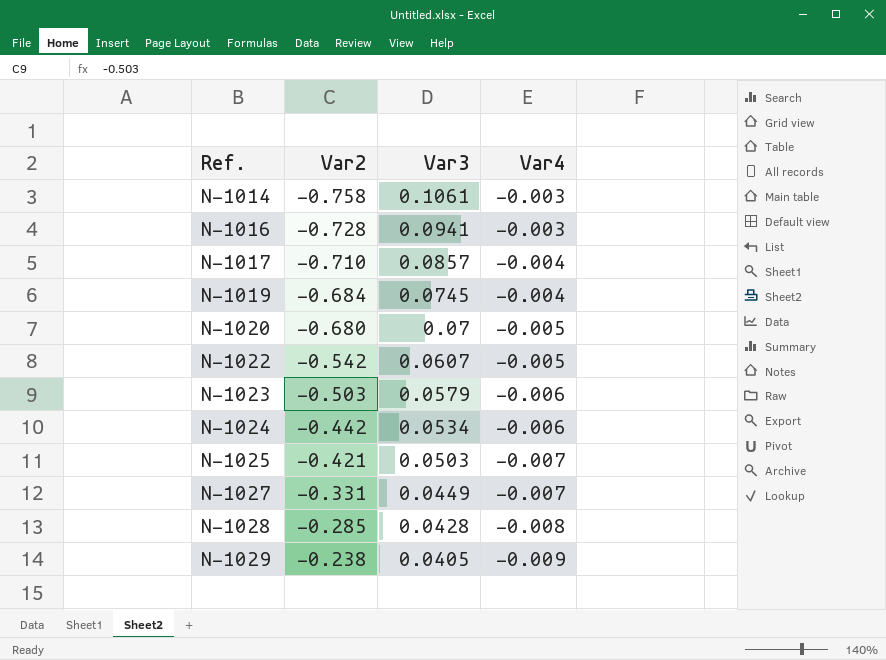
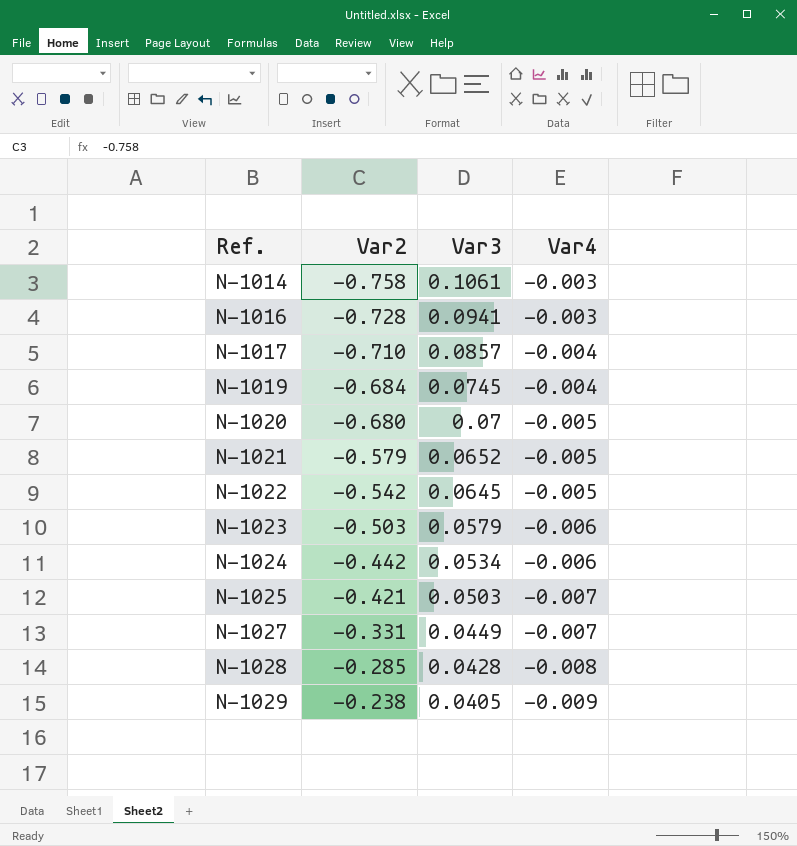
row N-1021: none -> -0.579 | 0.0652 | -0.005
N-1022 | Var3: 0.0607 -> 0.0645

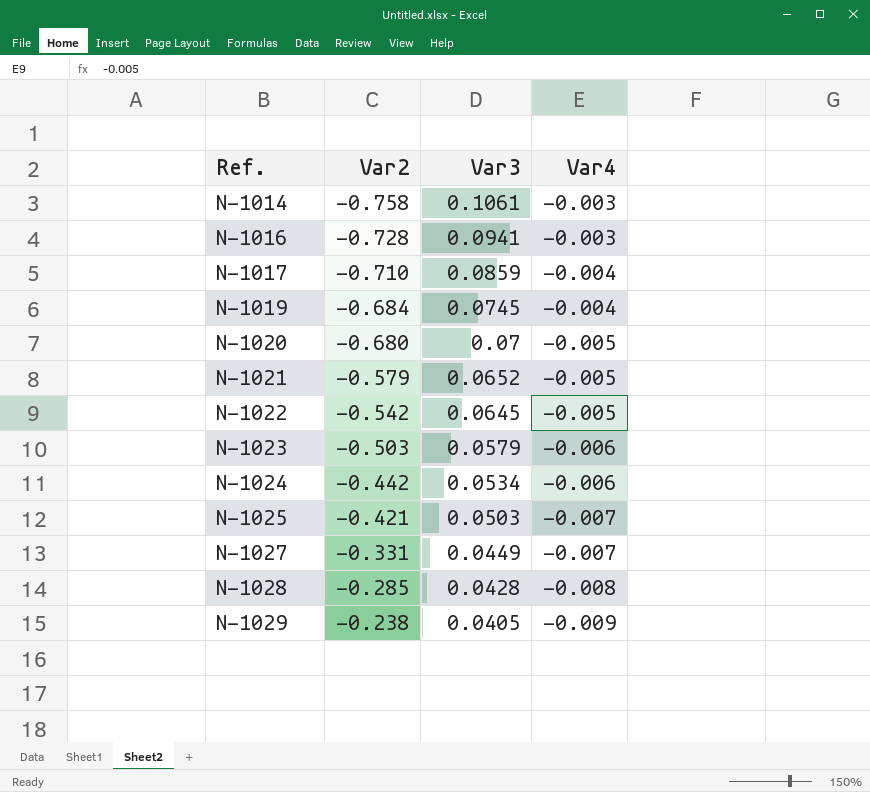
N-1017 | Var3: 0.0857 -> 0.0859

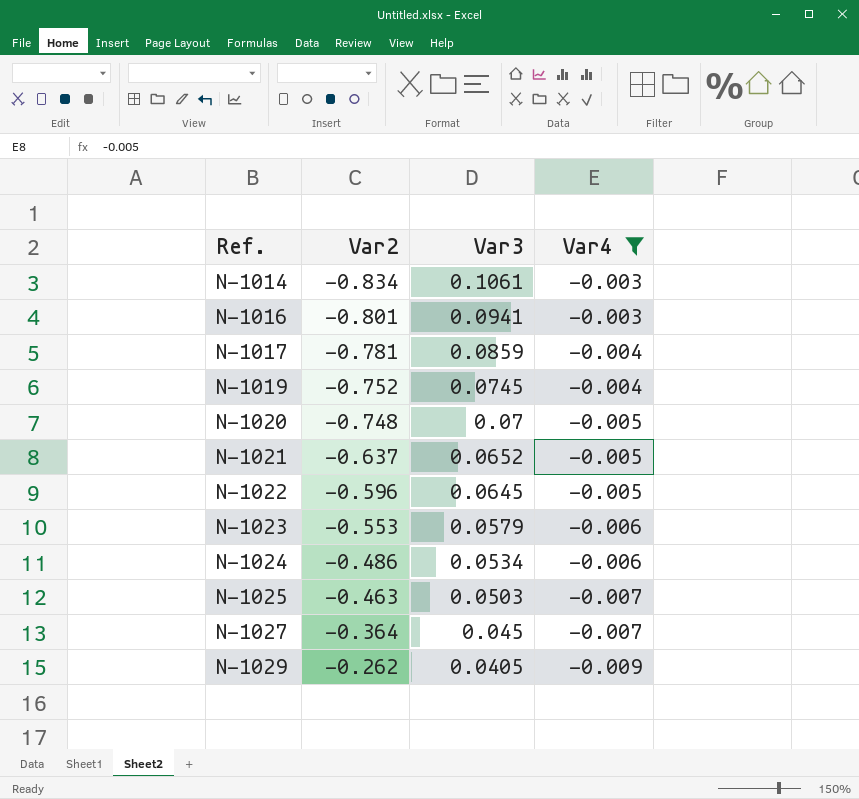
filter: none -> Var4 != -0.008
N-1014 | Var2: -0.758 -> -0.834
N-1016 | Var2: -0.728 -> -0.801
N-1017 | Var2: -0.710 -> -0.781
N-1019 | Var2: -0.684 -> -0.752
N-1020 | Var2: -0.680 -> -0.748
N-1021 | Var2: -0.579 -> -0.637
N-1022 | Var2: -0.542 -> -0.596
N-1023 | Var2: -0.503 -> -0.553
N-1024 | Var2: -0.442 -> -0.486
N-1025 | Var2: -0.421 -> -0.463
N-1027 | Var2: -0.331 -> -0.364
N-1027 | Var3: 0.0449 -> 0.045
N-1029 | Var2: -0.238 -> -0.262

